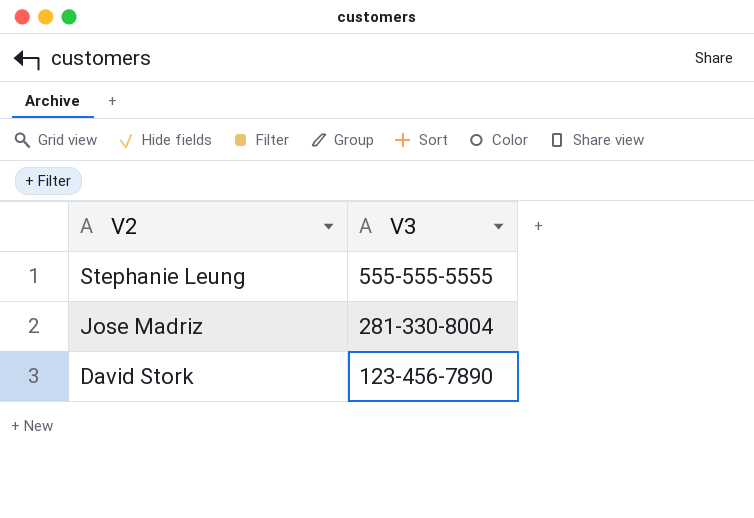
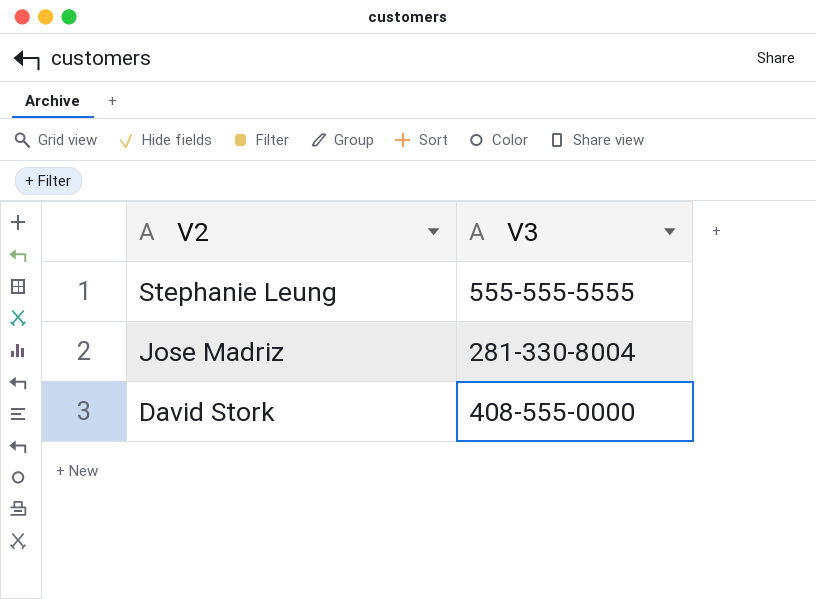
David Stork | V3: 123-456-7890 -> 408-555-0000

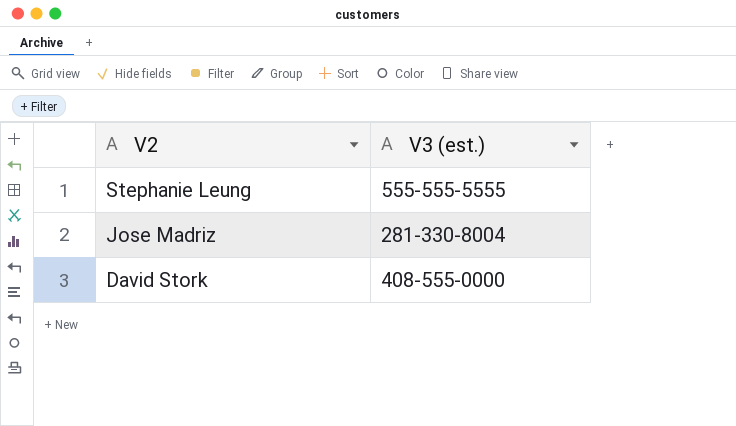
column name: V3 -> V3 (est.)

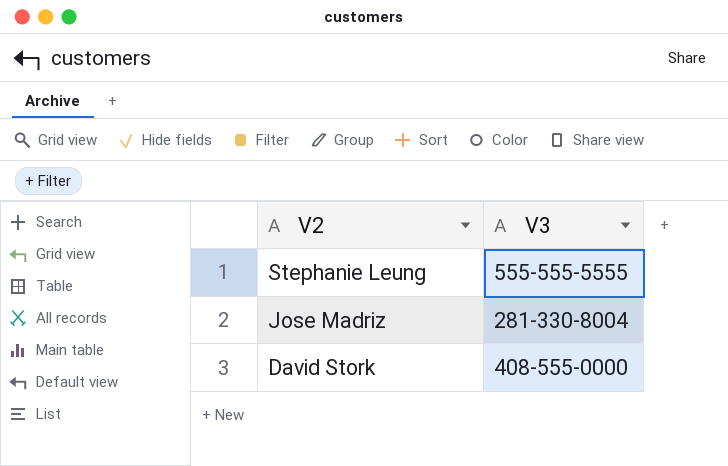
column name: V3 (est.) -> V3

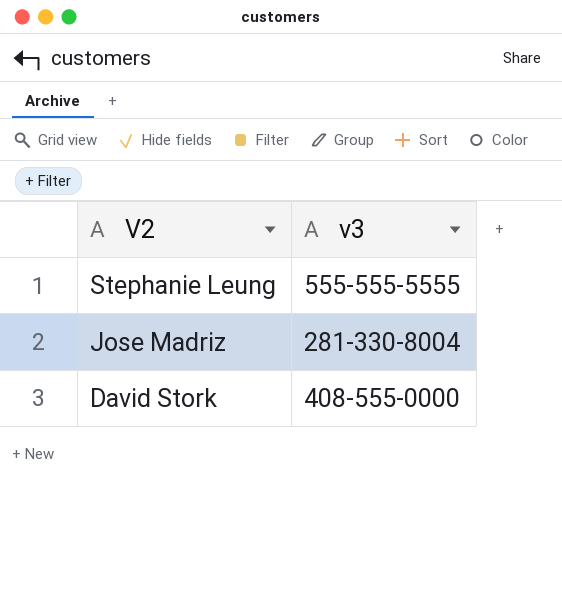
column name: V3 -> v3

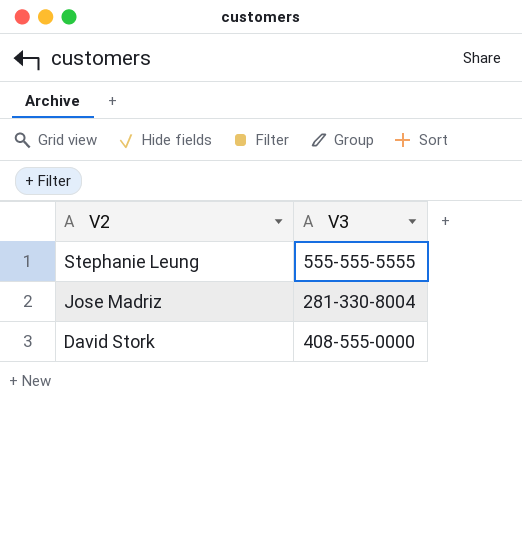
column name: v3 -> V3

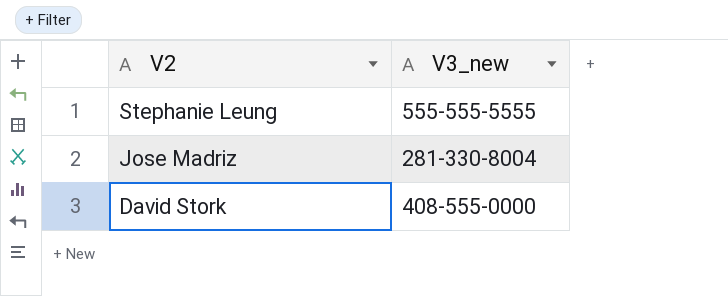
column name: V3 -> V3_new

